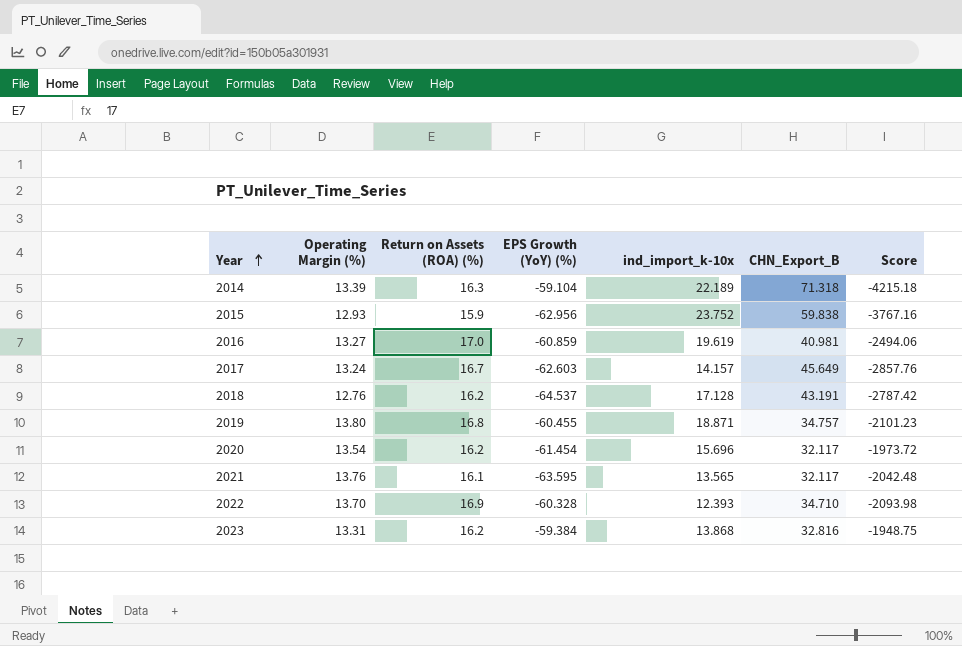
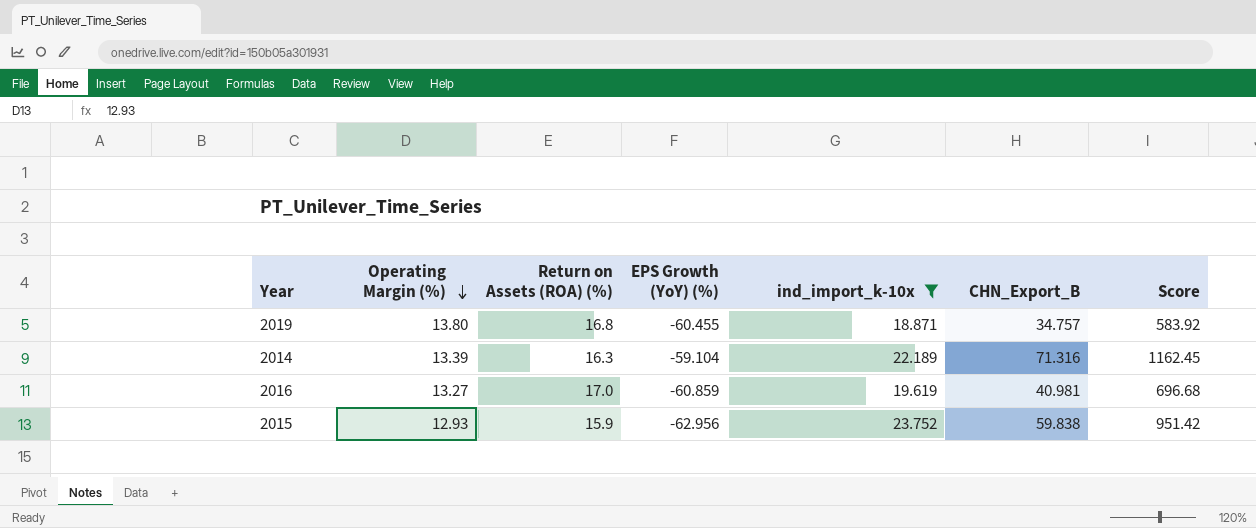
filter: none -> ind_import_k-10x >= 18.871
row order: Year ascending -> Operating Margin (%) descending
column Score | formula: [EPS Growth (YoY) (%)] * [CHN_Export_B] -> [Return on Assets (ROA) (%)] * [CHN_Export_B]
2014 | CHN_Export_B: 71.318 -> 71.316

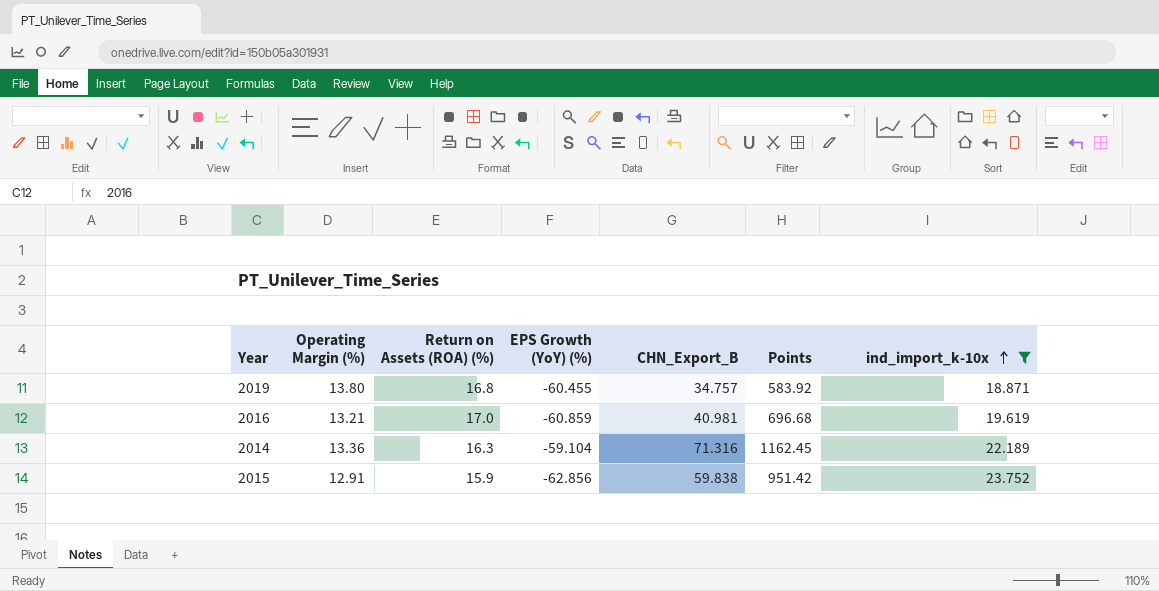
row order: Operating Margin (%) descending -> ind_import_k-10x ascending
column name: Score -> Points
column ind_import_k-10x | position: 5 -> 7
2016 | Operating Margin (%): 13.27 -> 13.21
2014 | Operating Margin (%): 13.39 -> 13.36
2015 | Operating Margin (%): 12.93 -> 12.91
2015 | EPS Growth (YoY) (%): -62.956 -> -62.856

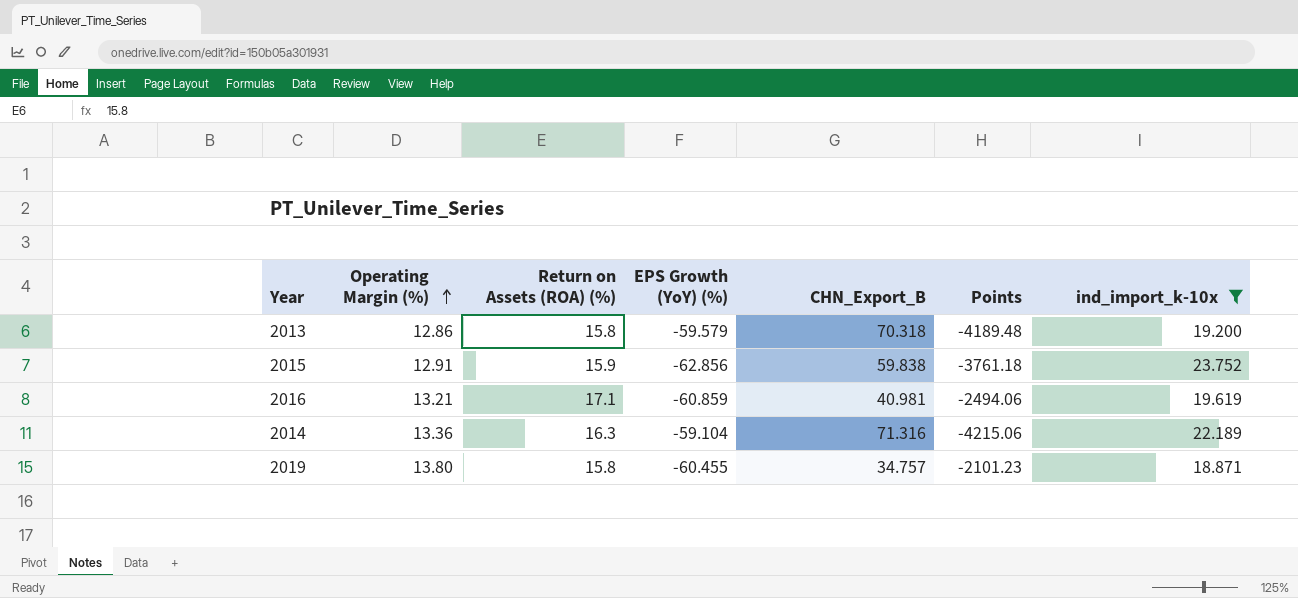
row order: ind_import_k-10x ascending -> Operating Margin (%) ascending
column Points | formula: [Return on Assets (ROA) (%)] * [CHN_Export_B] -> [EPS Growth (YoY) (%)] * [CHN_Export_B]
row 2013: none -> 12.86 | 15.8 | -59.579 | 70.318 | -4189.48 | 19.200
2016 | Return on Assets (ROA) (%): 17.0 -> 17.1
2019 | Return on Assets (ROA) (%): 16.8 -> 15.8

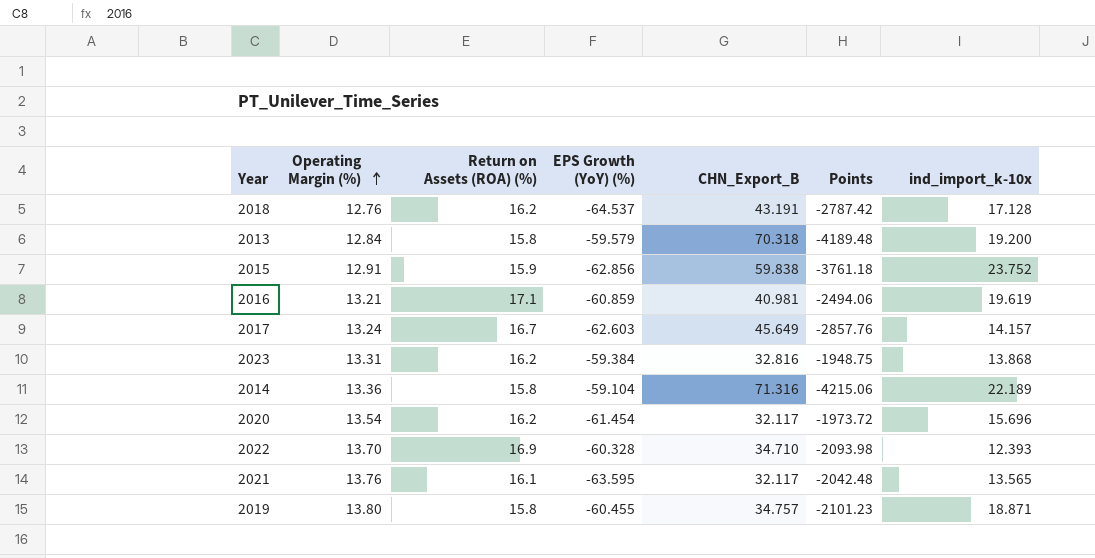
filter: ind_import_k-10x >= 18.871 -> none
2013 | Operating Margin (%): 12.86 -> 12.84
2014 | Return on Assets (ROA) (%): 16.3 -> 15.8

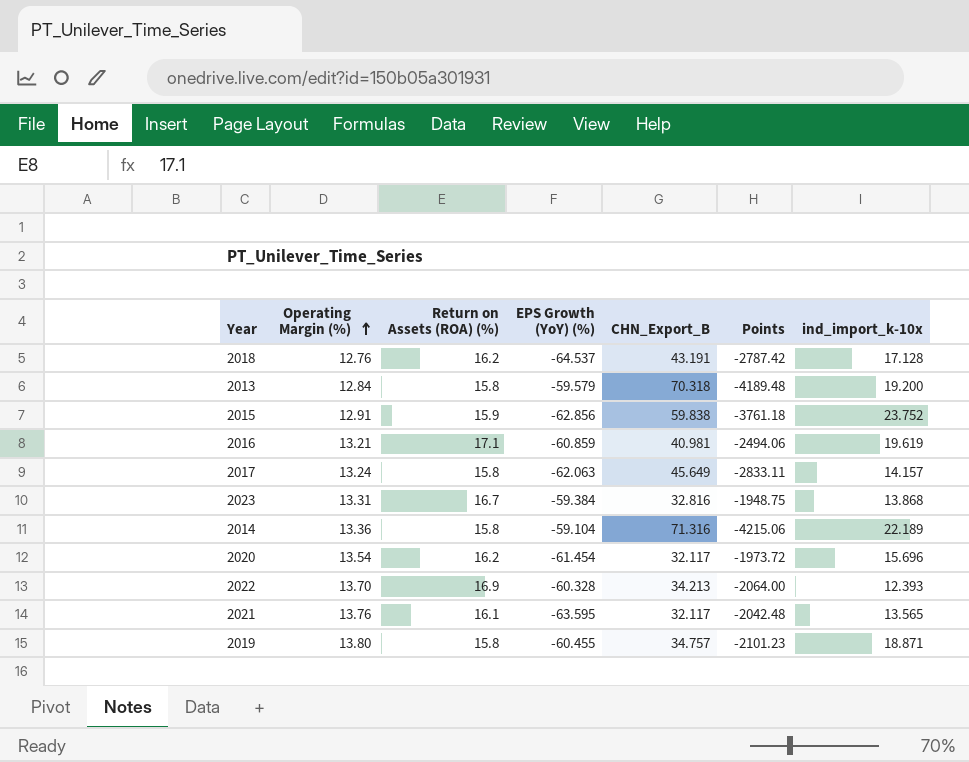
2017 | Return on Assets (ROA) (%): 16.7 -> 15.8
2017 | EPS Growth (YoY) (%): -62.603 -> -62.063
2017 | Points: -2857.76 -> -2833.11
2023 | Return on Assets (ROA) (%): 16.2 -> 16.7
2022 | CHN_Export_B: 34.710 -> 34.213
2022 | Points: -2093.98 -> -2064.00

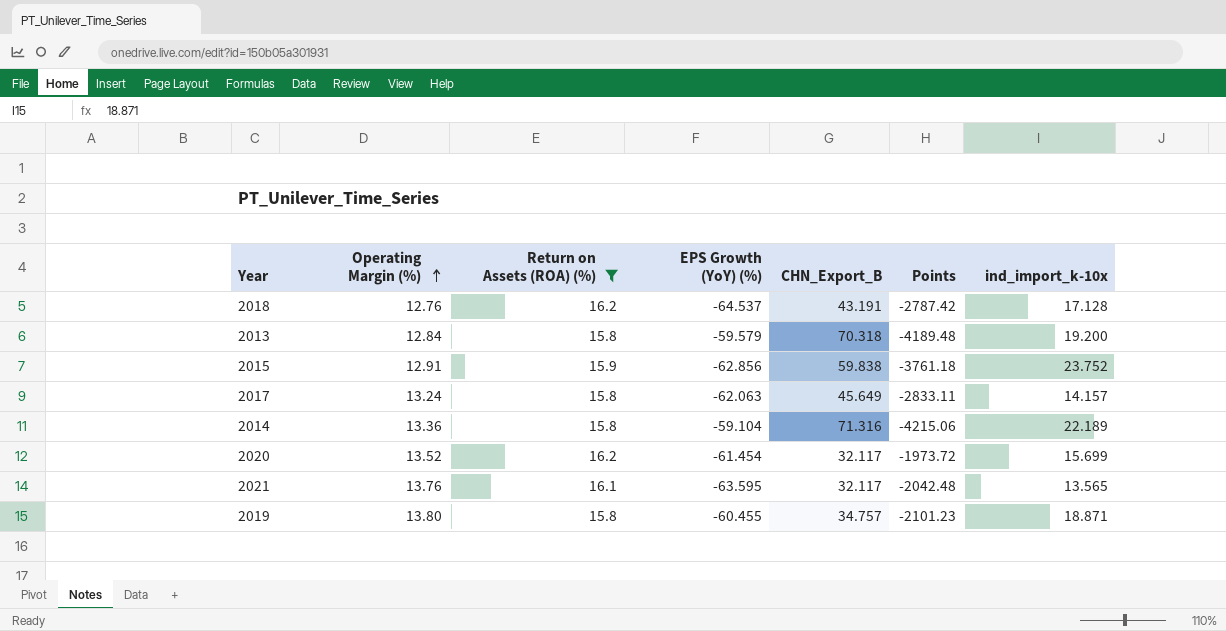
filter: none -> Return on Assets (ROA) (%) <= 16.2
2020 | Operating Margin (%): 13.54 -> 13.52
2020 | ind_import_k-10x: 15.696 -> 15.699

